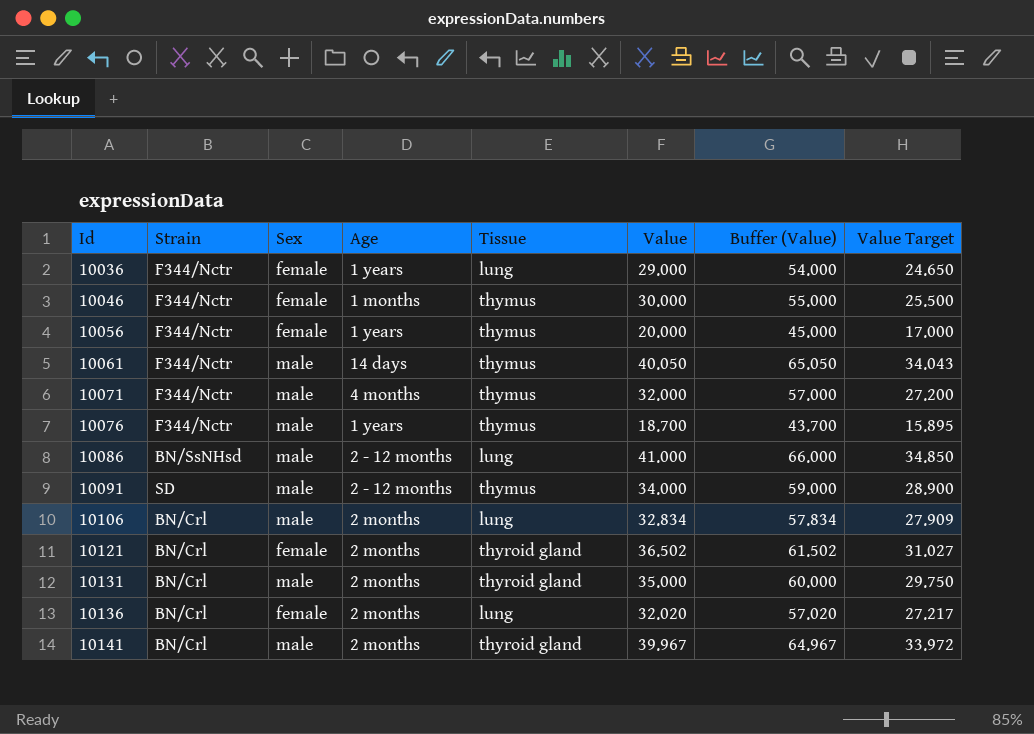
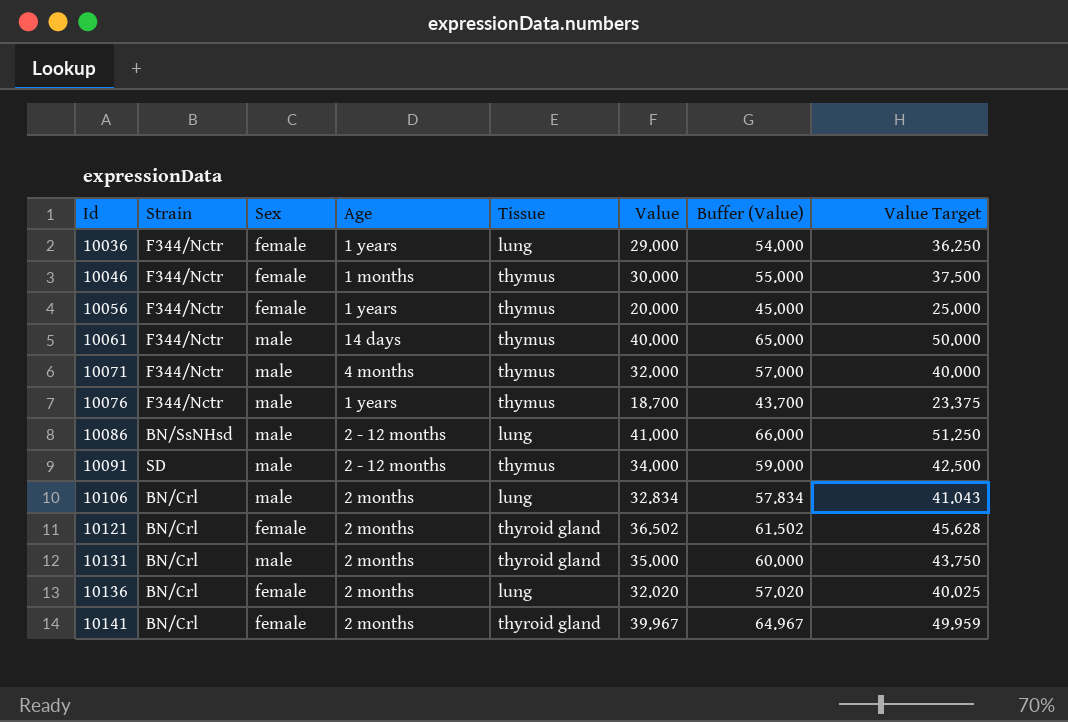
column Value Target | formula: [Value] * 0.85 -> [Value] * 1.25
10061 | Value: 40.050 -> 40.000
10061 | Buffer (Value): 65.050 -> 65.000
10141 | Sex: male -> female

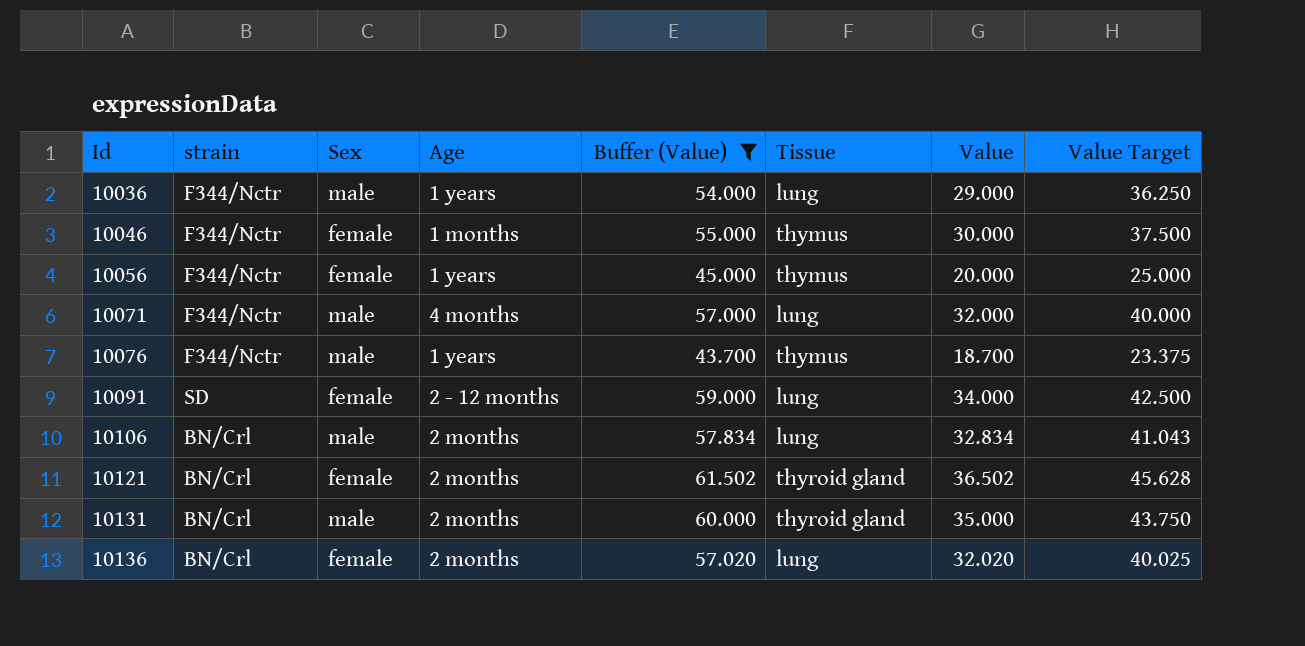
filter: none -> Buffer (Value) <= 61.502
column name: Strain -> strain
column Buffer (Value) | position: 7 -> 5
10036 | Sex: female -> male
10071 | Tissue: thymus -> lung
10091 | Sex: male -> female
10091 | Tissue: thymus -> lung

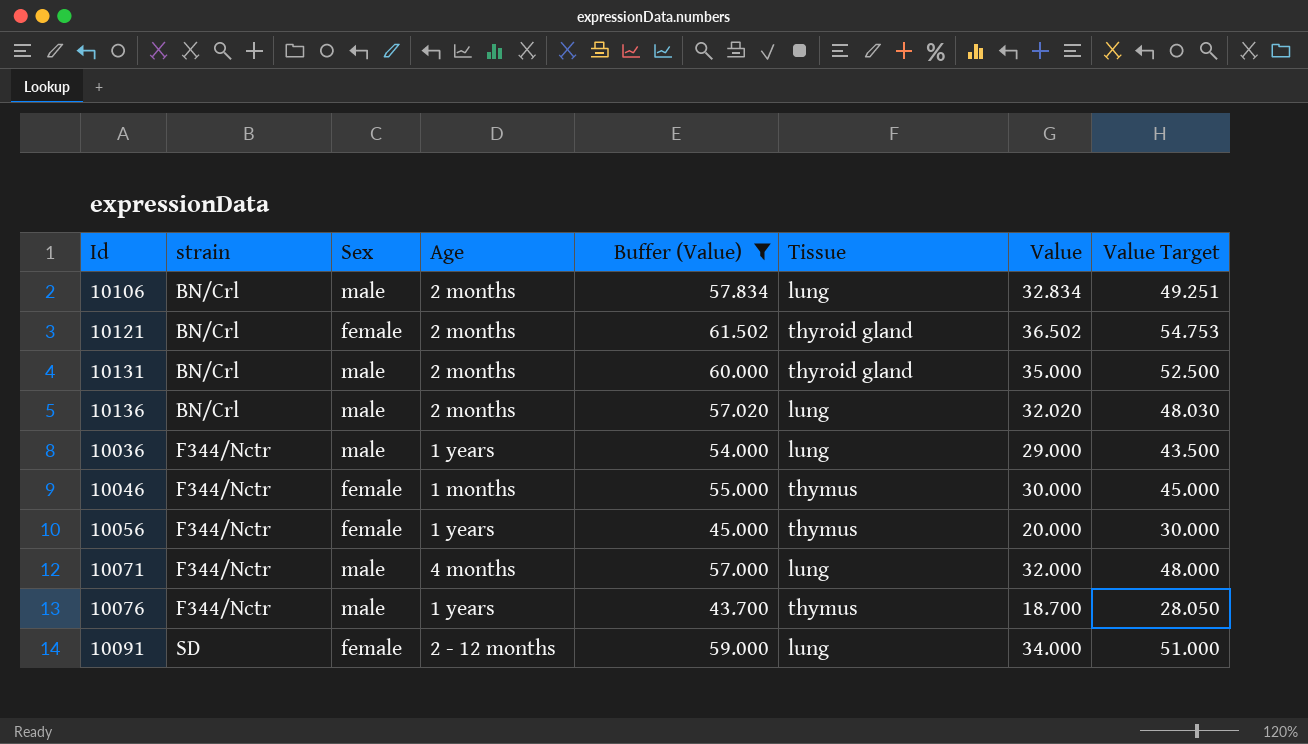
row order: Id ascending -> strain ascending
column Value Target | formula: [Value] * 1.25 -> [Value] * 1.5
10136 | Sex: female -> male

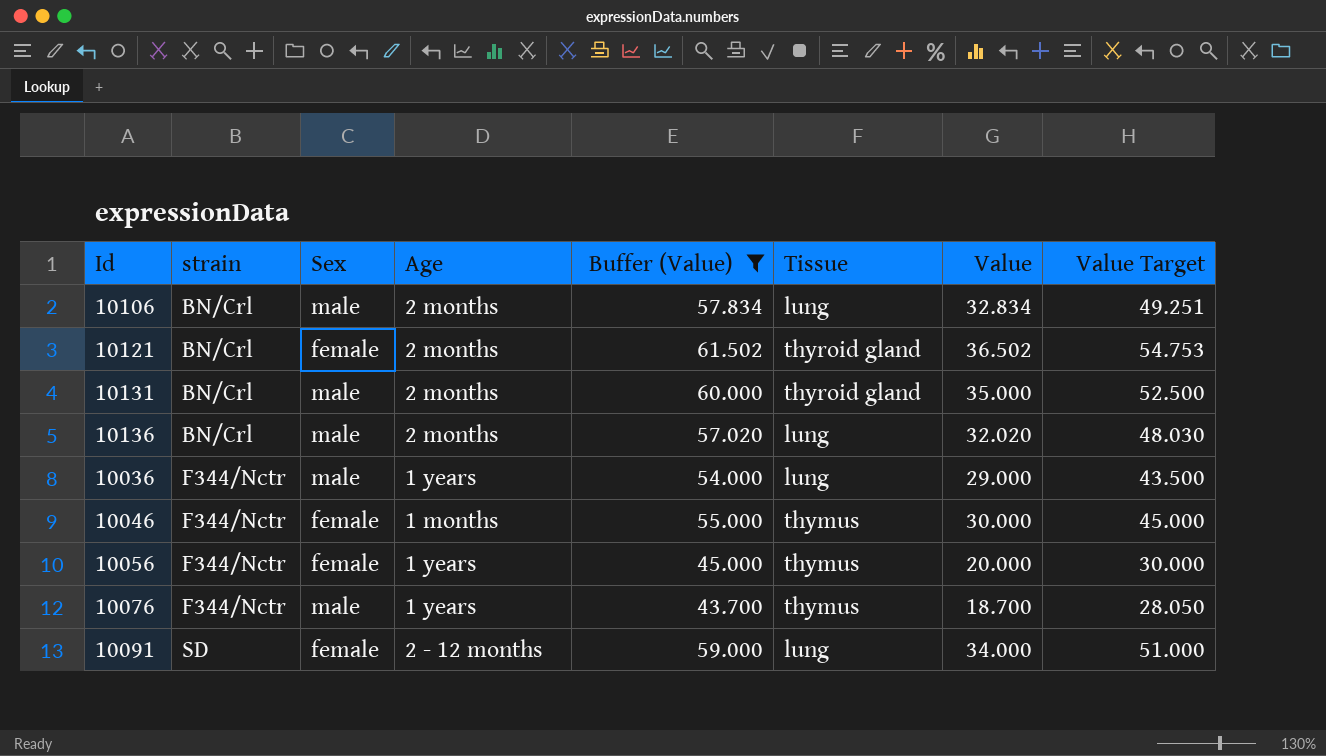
row 10071: F344/Nctr | male | 4 months | 57.000 | lung | 32.000 | 48.000 -> none

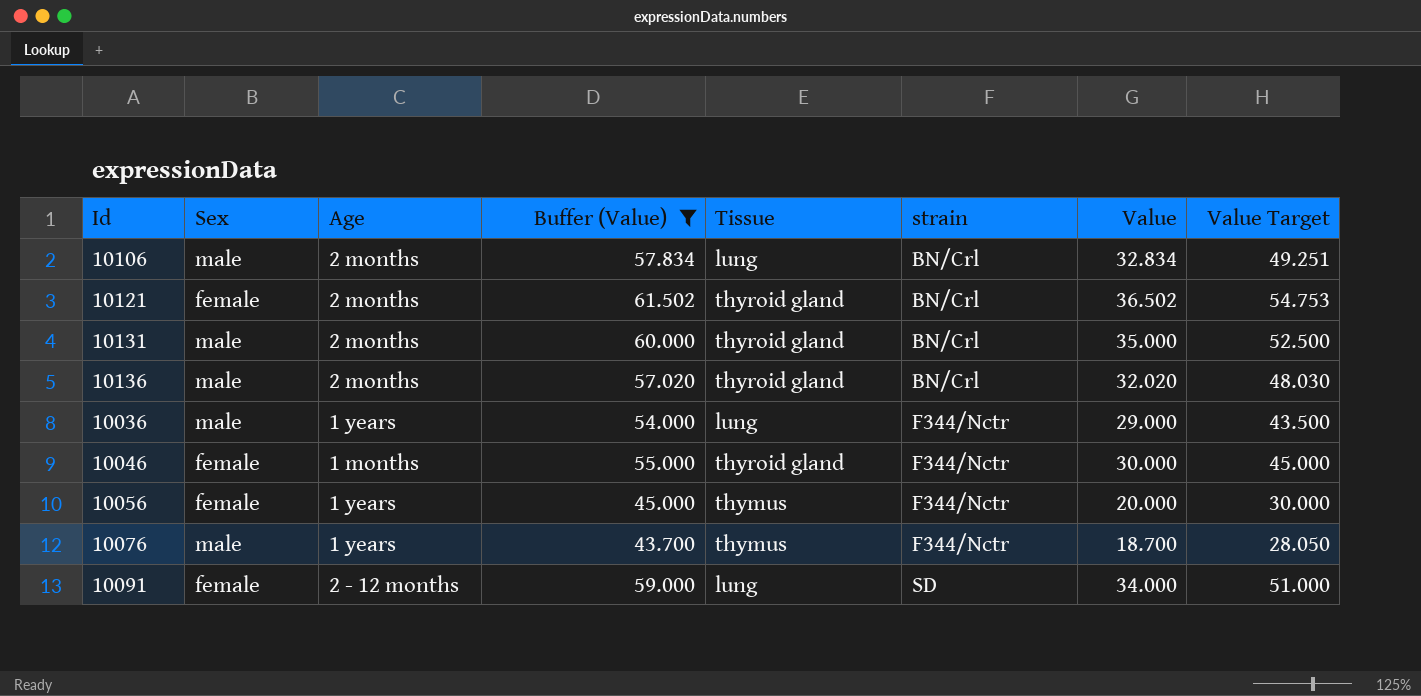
column strain | position: 2 -> 6
10136 | Tissue: lung -> thyroid gland
10046 | Tissue: thymus -> thyroid gland

